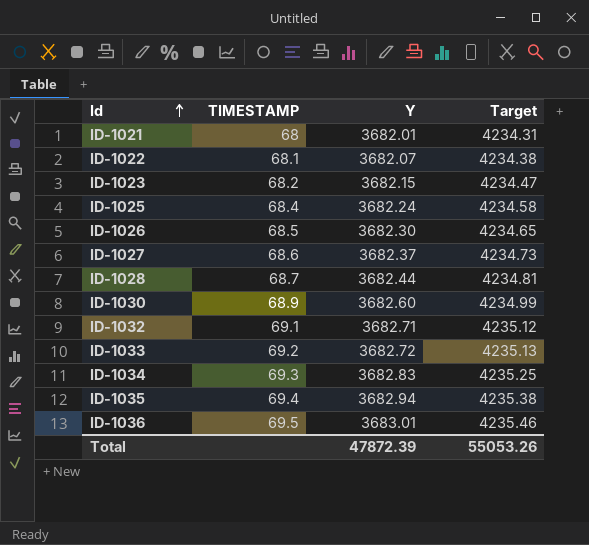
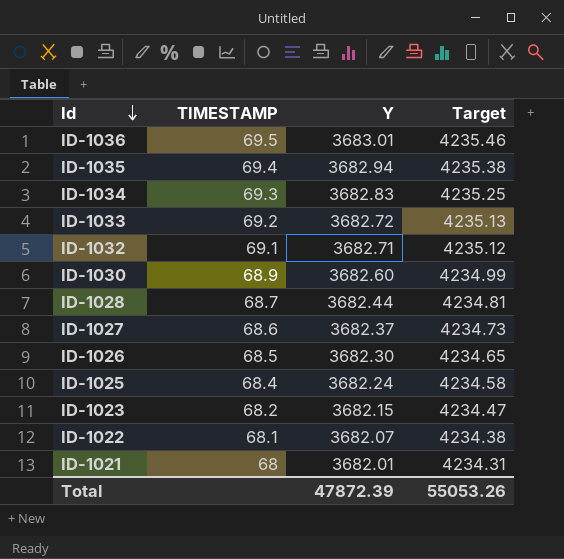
row order: Id ascending -> Id descending

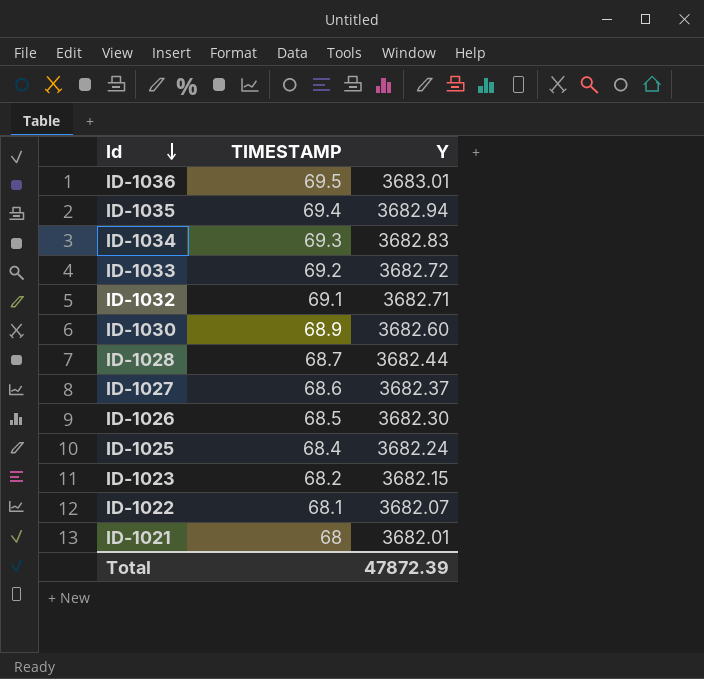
column Target | formula: [Y] * 1.15 -> none

